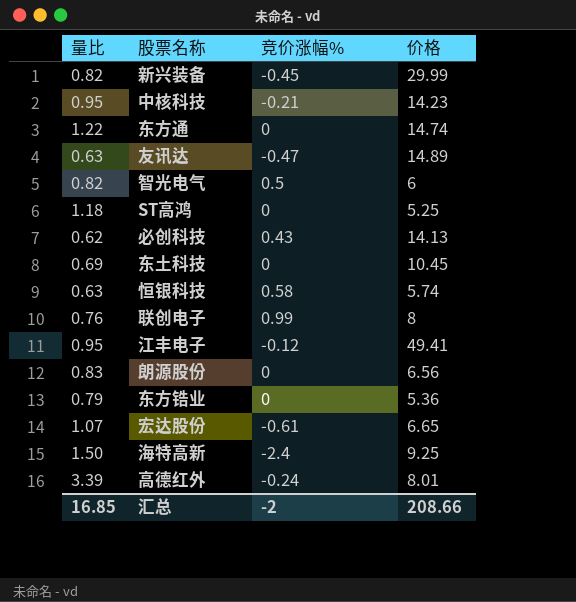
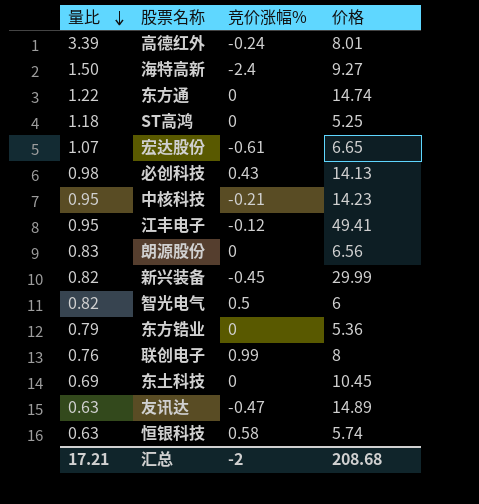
row order: none -> 量比 descending
海特高新 | 价格: 9.25 -> 9.27
必创科技 | 量比: 0.62 -> 0.98
汇总 | 量比: 16.85 -> 17.21
汇总 | 价格: 208.66 -> 208.68

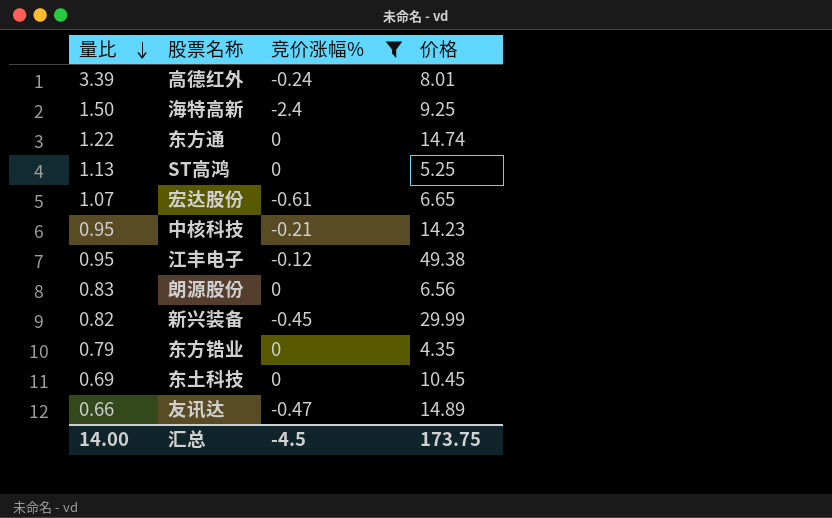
filter: none -> 竞价涨幅% <= 0
海特高新 | 价格: 9.27 -> 9.25
ST高鸿 | 量比: 1.18 -> 1.13
江丰电子 | 价格: 49.41 -> 49.38
东方锆业 | 价格: 5.36 -> 4.35
友讯达 | 量比: 0.63 -> 0.66
汇总 | 量比: 17.21 -> 14.00
汇总 | 竞价涨幅%: -2 -> -4.5
汇总 | 价格: 208.68 -> 173.75

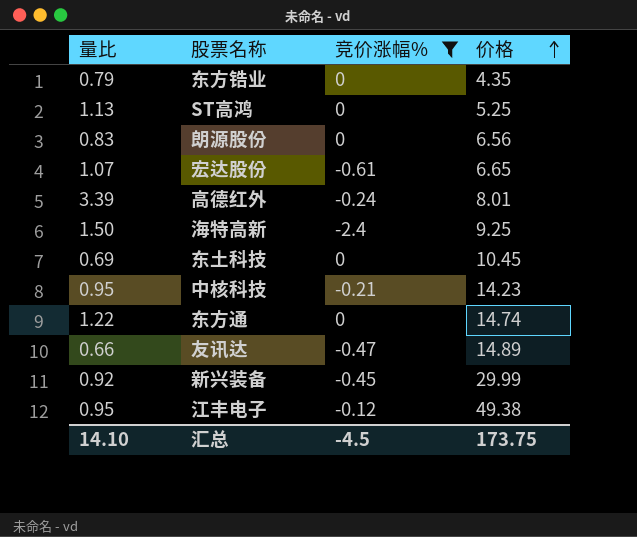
row order: 量比 descending -> 价格 ascending
新兴装备 | 量比: 0.82 -> 0.92
汇总 | 量比: 14.00 -> 14.10

